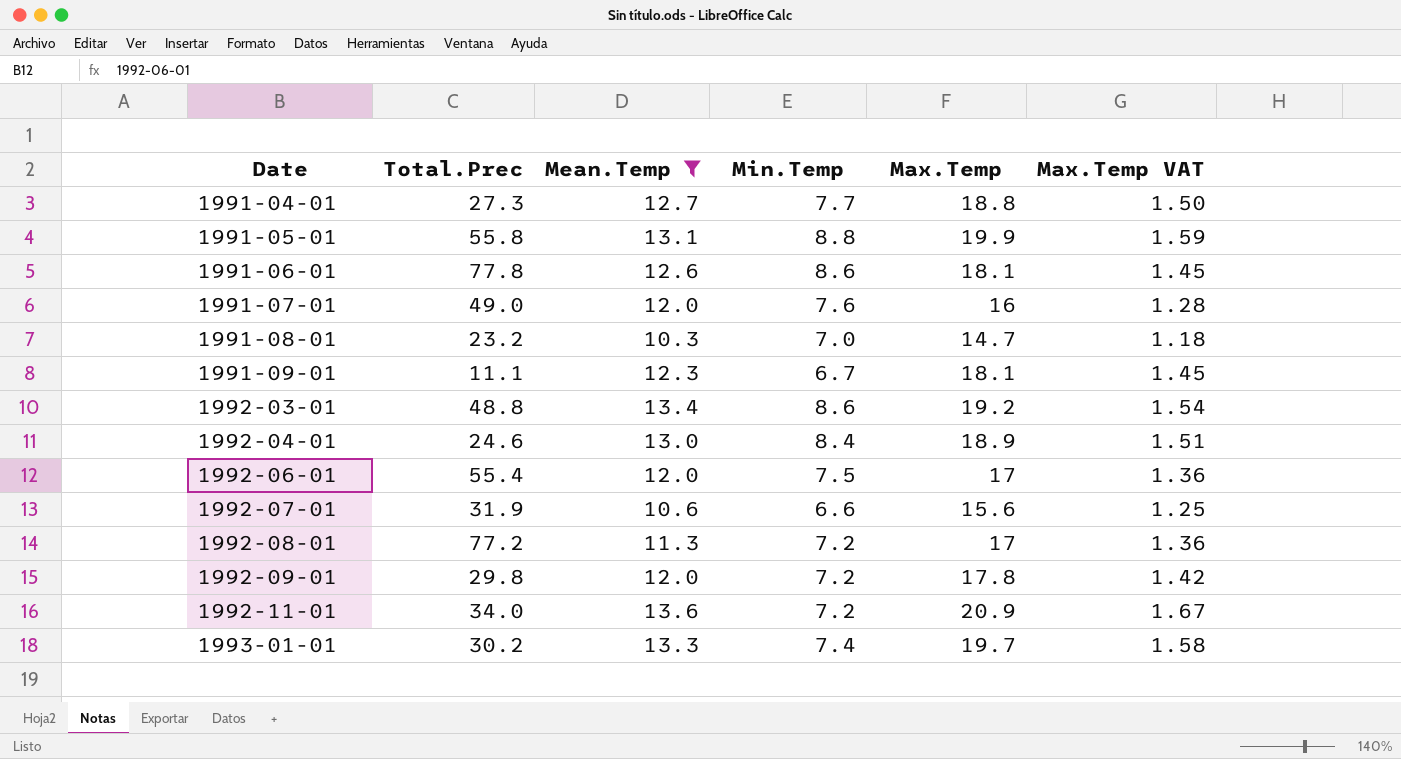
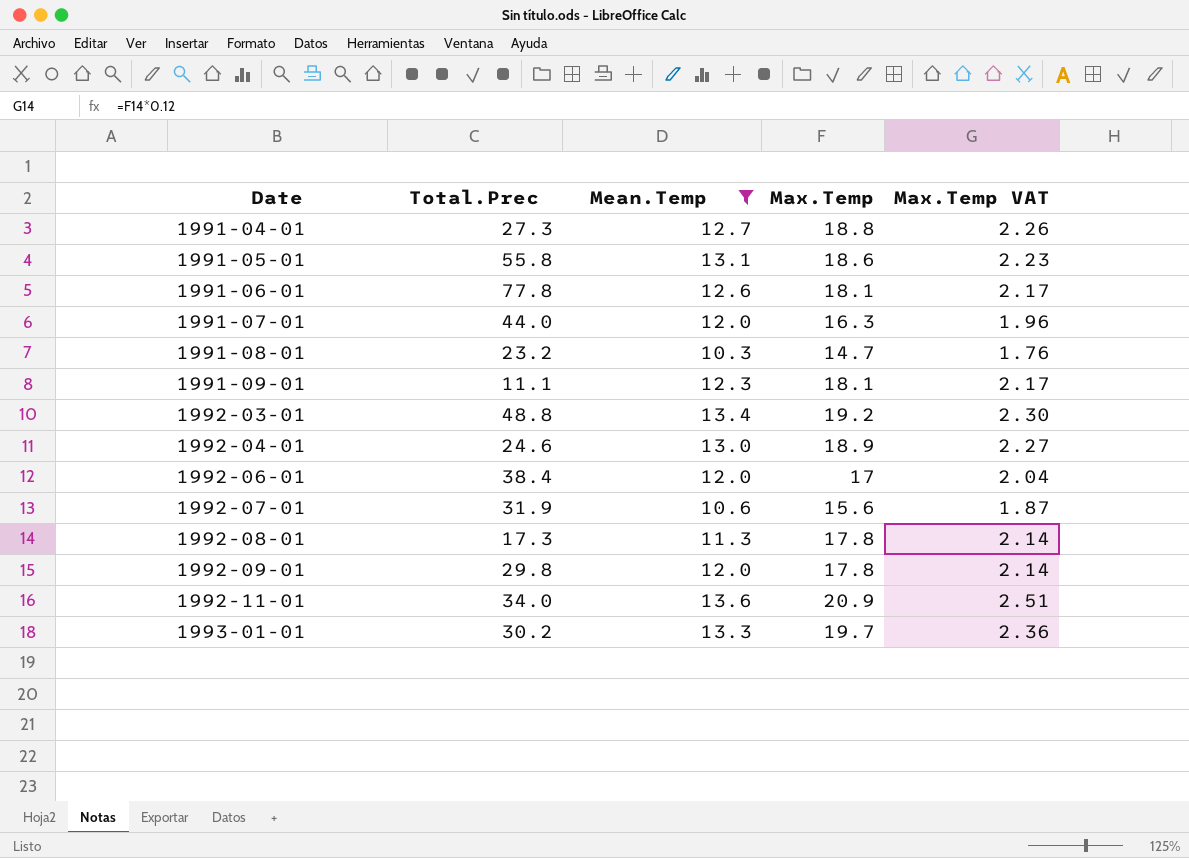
column Min.Temp | position: 4 -> none
column Max.Temp VAT | formula: [Max.Temp] * 0.08 -> [Max.Temp] * 0.12
1991-05-01 | Max.Temp: 19.9 -> 18.6
1991-07-01 | Total.Prec: 49.0 -> 44.0
1991-07-01 | Max.Temp: 16 -> 16.3
1992-06-01 | Total.Prec: 55.4 -> 38.4
1992-08-01 | Total.Prec: 77.2 -> 17.3
1992-08-01 | Max.Temp: 17 -> 17.8

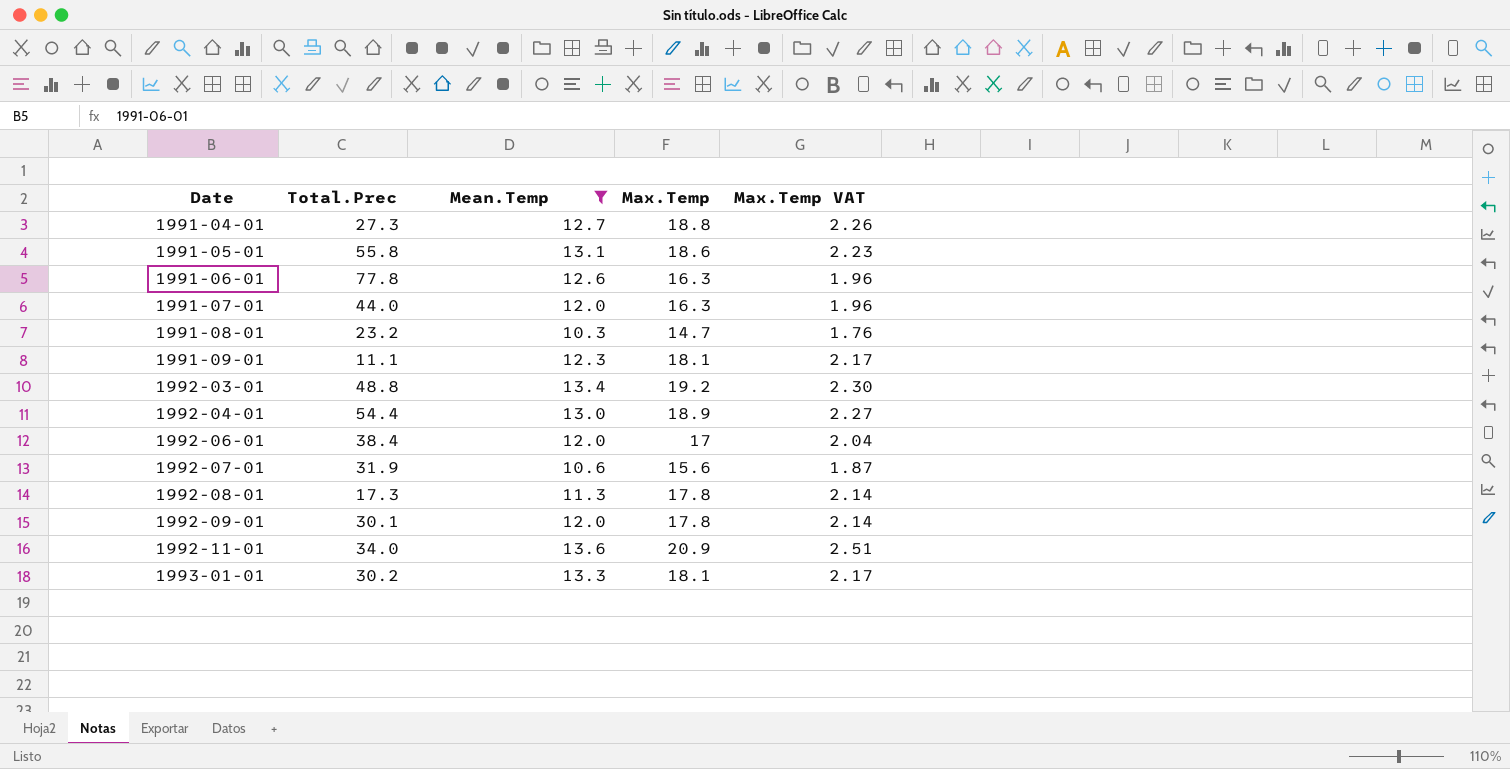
1991-06-01 | Max.Temp: 18.1 -> 16.3
1991-06-01 | Max.Temp VAT: 2.17 -> 1.96
1992-04-01 | Total.Prec: 24.6 -> 54.4
1992-09-01 | Total.Prec: 29.8 -> 30.1
1993-01-01 | Max.Temp: 19.7 -> 18.1
1993-01-01 | Max.Temp VAT: 2.36 -> 2.17

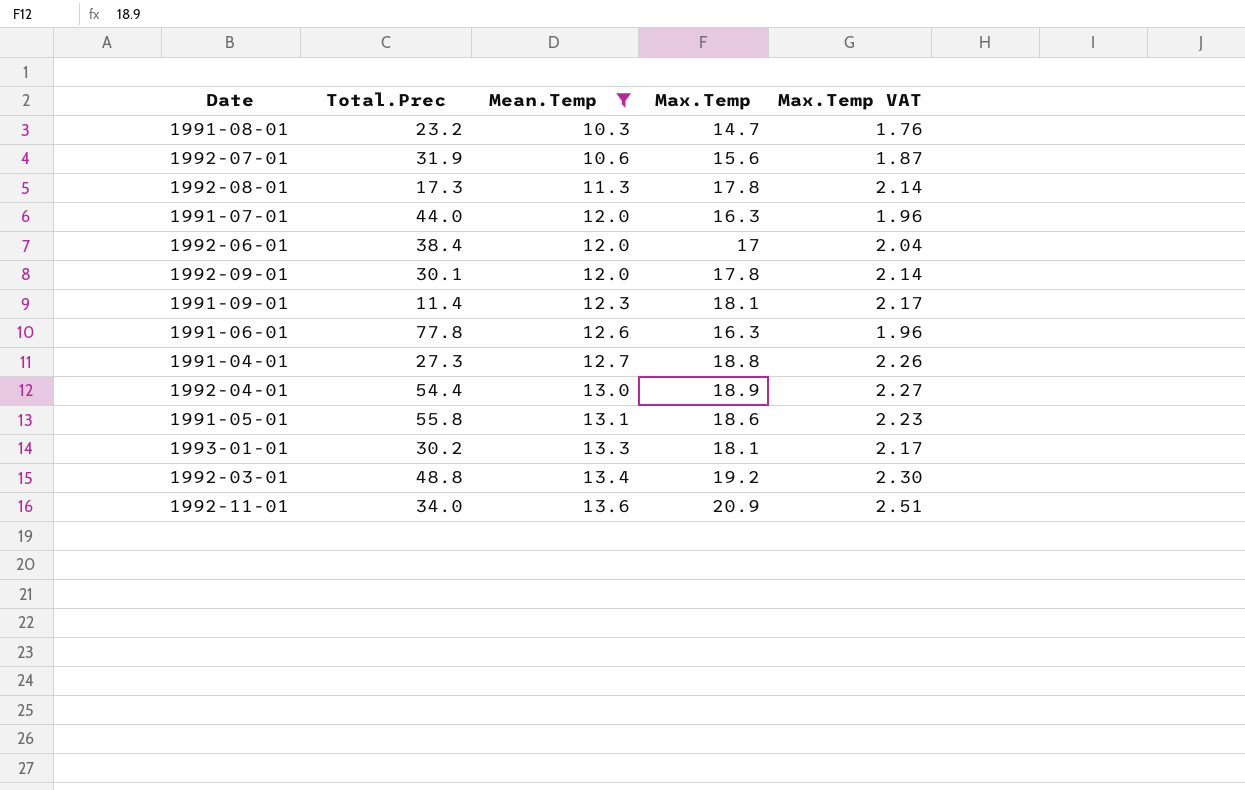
row order: Date ascending -> Mean.Temp ascending
1991-09-01 | Total.Prec: 11.1 -> 11.4

